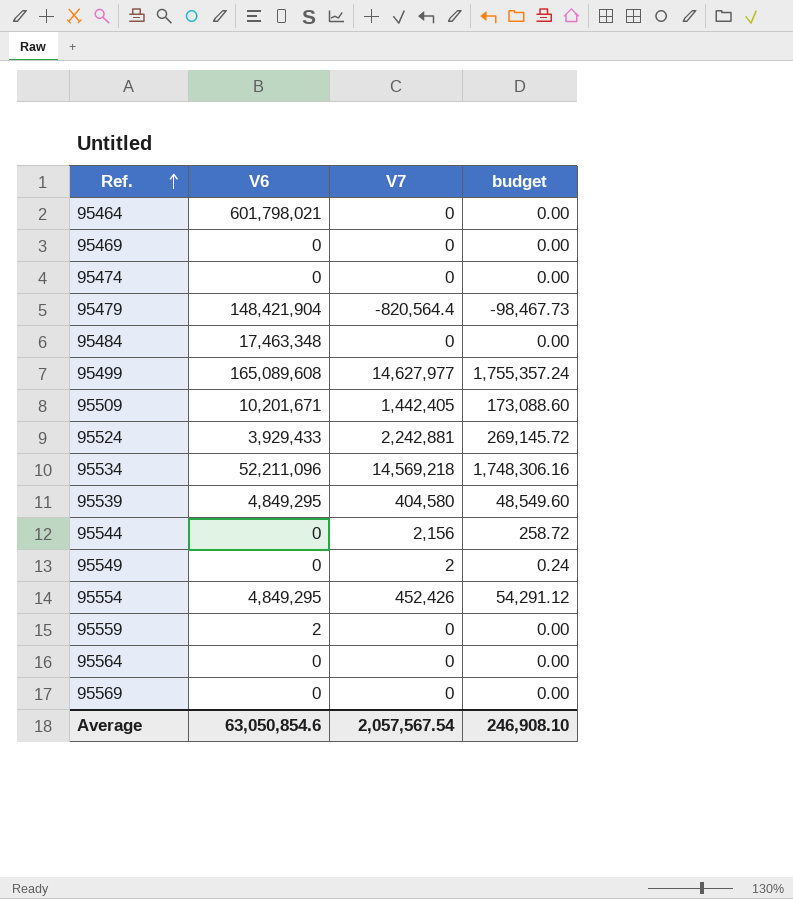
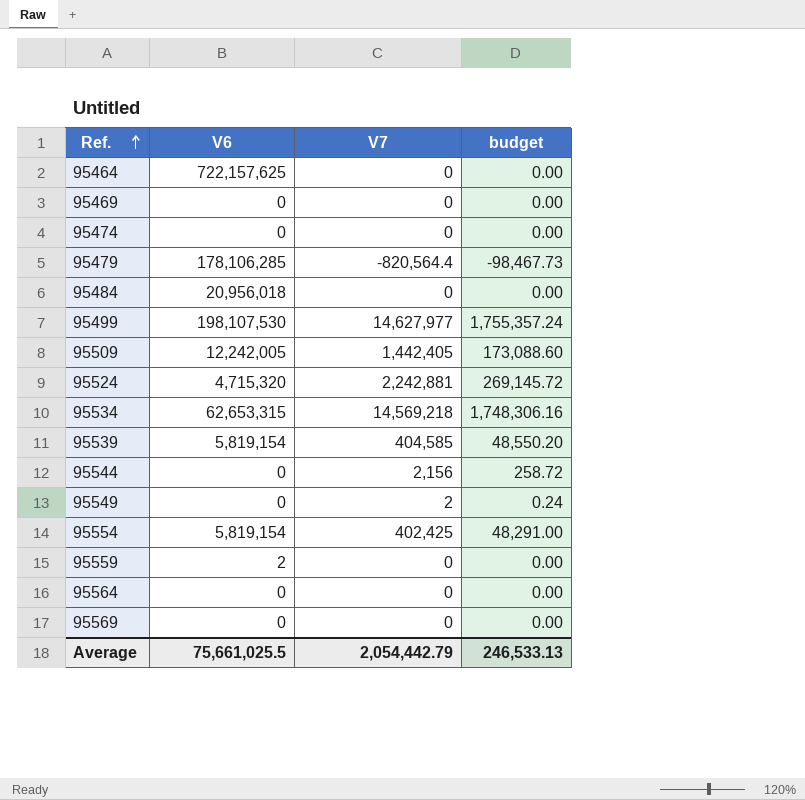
95464 | V6: 601,798,021 -> 722,157,625
95479 | V6: 148,421,904 -> 178,106,285
95484 | V6: 17,463,348 -> 20,956,018
95499 | V6: 165,089,608 -> 198,107,530
95509 | V6: 10,201,671 -> 12,242,005
95524 | V6: 3,929,433 -> 4,715,320
95534 | V6: 52,211,096 -> 62,653,315
95539 | V6: 4,849,295 -> 5,819,154
95539 | V7: 404,580 -> 404,585
95539 | budget: 48,549.60 -> 48,550.20
95554 | V6: 4,849,295 -> 5,819,154
95554 | V7: 452,426 -> 402,425
95554 | budget: 54,291.12 -> 48,291.00
Average | V6: 63,050,854.6 -> 75,661,025.5
Average | V7: 2,057,567.54 -> 2,054,442.79
Average | budget: 246,908.10 -> 246,533.13

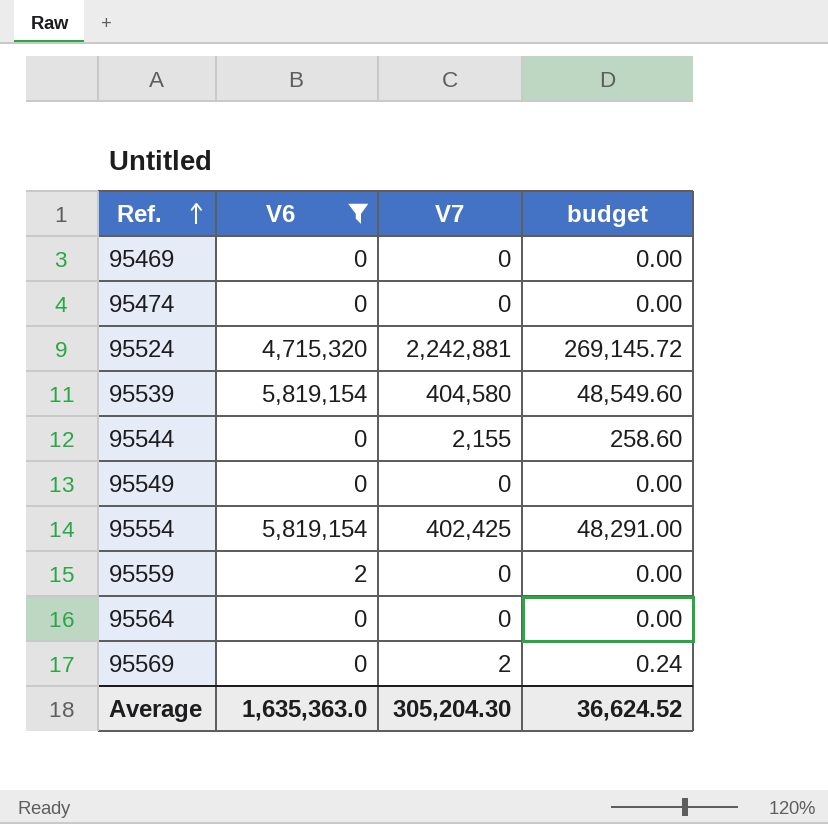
filter: none -> V6 <= 5,819,154
95539 | V7: 404,585 -> 404,580
95539 | budget: 48,550.20 -> 48,549.60
95544 | V7: 2,156 -> 2,155
95544 | budget: 258.72 -> 258.60
95549 | V7: 2 -> 0
95549 | budget: 0.24 -> 0.00
95569 | V7: 0 -> 2
95569 | budget: 0.00 -> 0.24
Average | V6: 75,661,025.5 -> 1,635,363.0
Average | V7: 2,054,442.79 -> 305,204.30
Average | budget: 246,533.13 -> 36,624.52

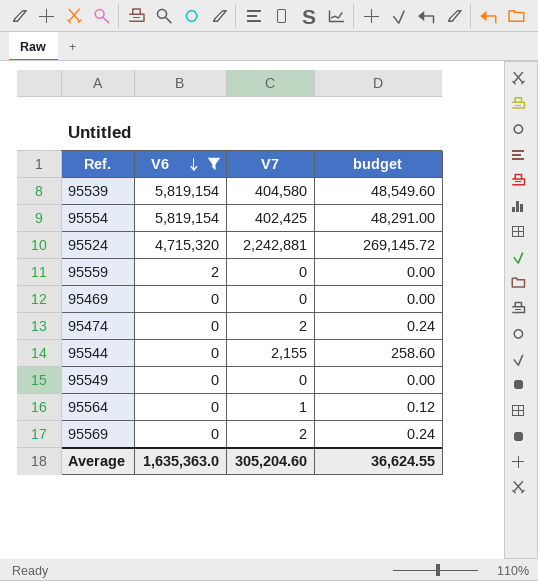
row order: Ref. ascending -> V6 descending
95474 | V7: 0 -> 2
95474 | budget: 0.00 -> 0.24
95564 | V7: 0 -> 1
95564 | budget: 0.00 -> 0.12
Average | V7: 305,204.30 -> 305,204.60
Average | budget: 36,624.52 -> 36,624.55

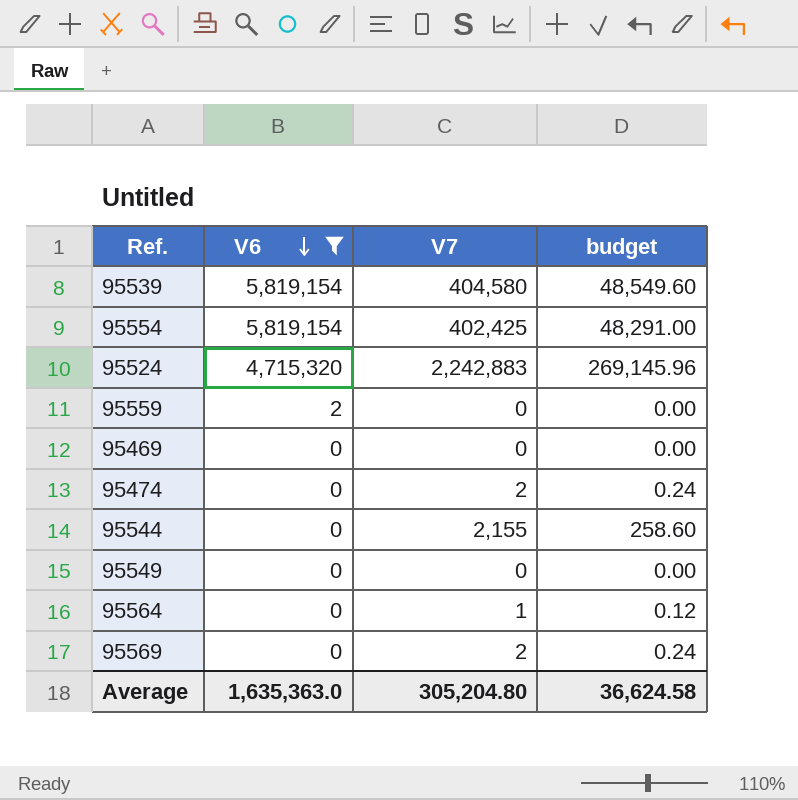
95524 | V7: 2,242,881 -> 2,242,883
95524 | budget: 269,145.72 -> 269,145.96
Average | V7: 305,204.60 -> 305,204.80
Average | budget: 36,624.55 -> 36,624.58

